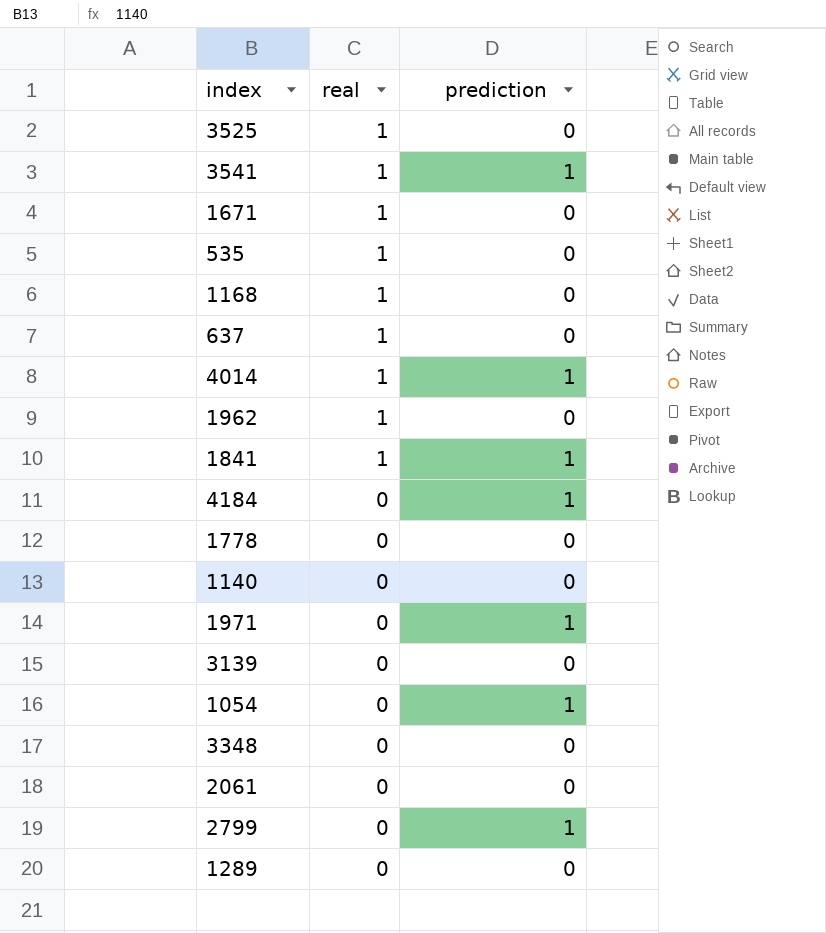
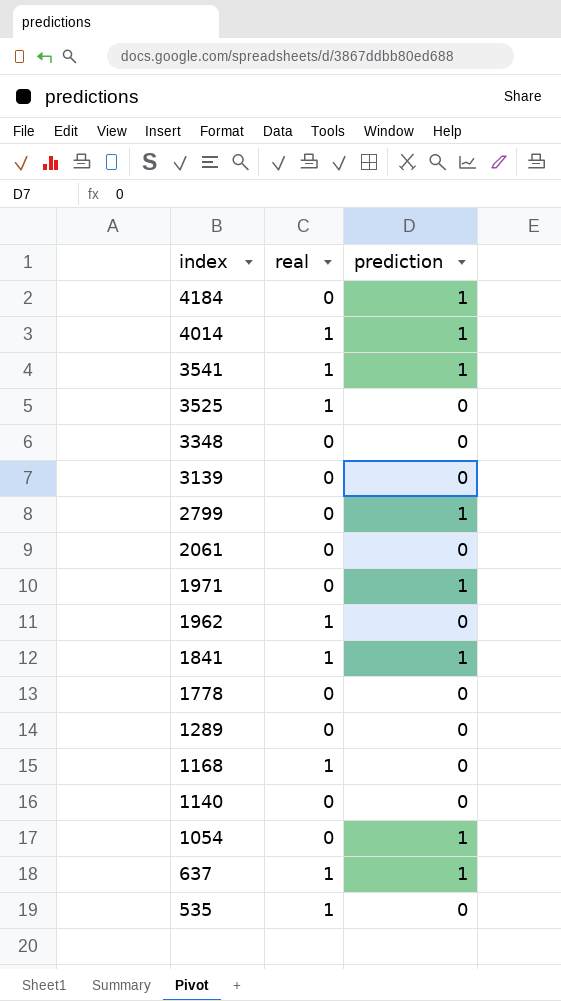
row order: real descending -> index descending
row 1671: 1 | 0 -> none
637 | prediction: 0 -> 1

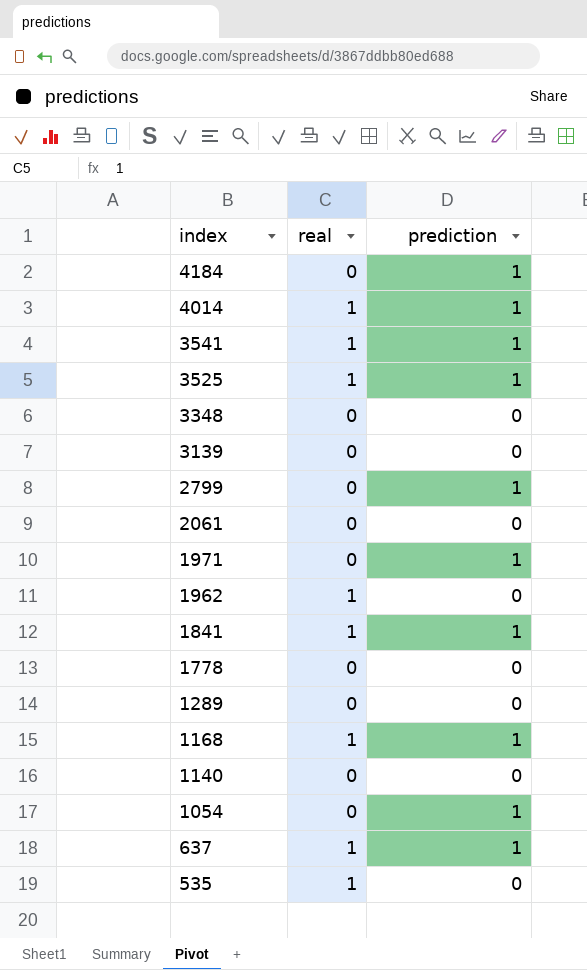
3525 | prediction: 0 -> 1
1168 | prediction: 0 -> 1

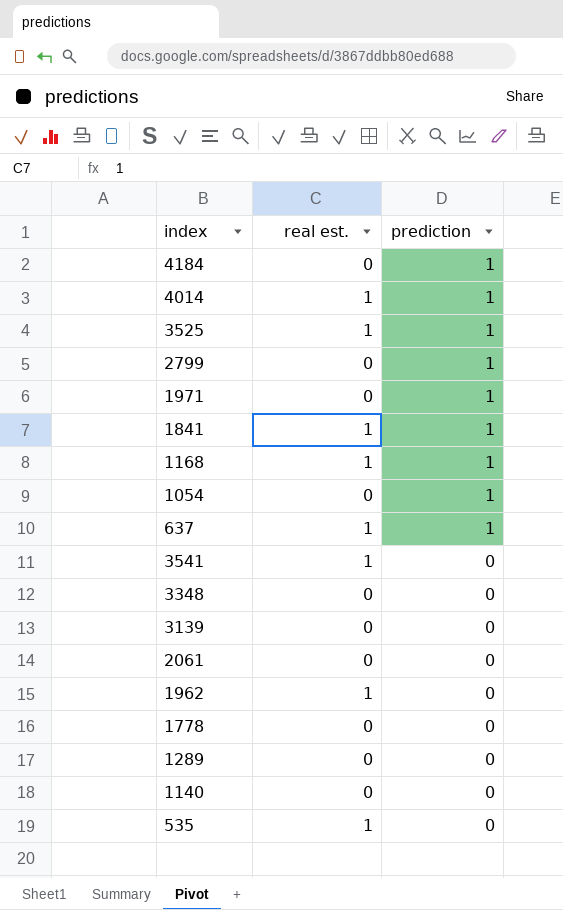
row order: index descending -> prediction descending
column name: real -> real est.
3541 | prediction: 1 -> 0

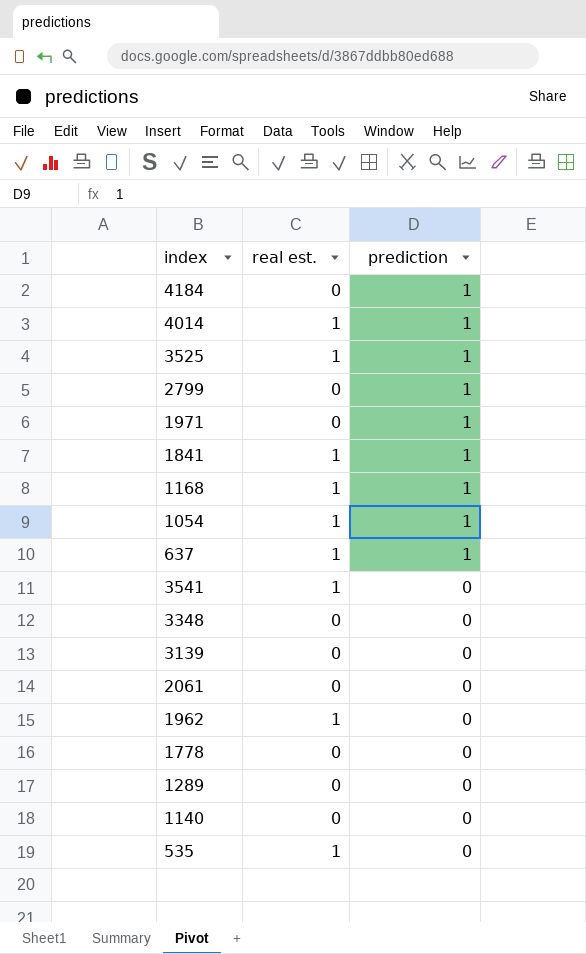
1054 | real est.: 0 -> 1

